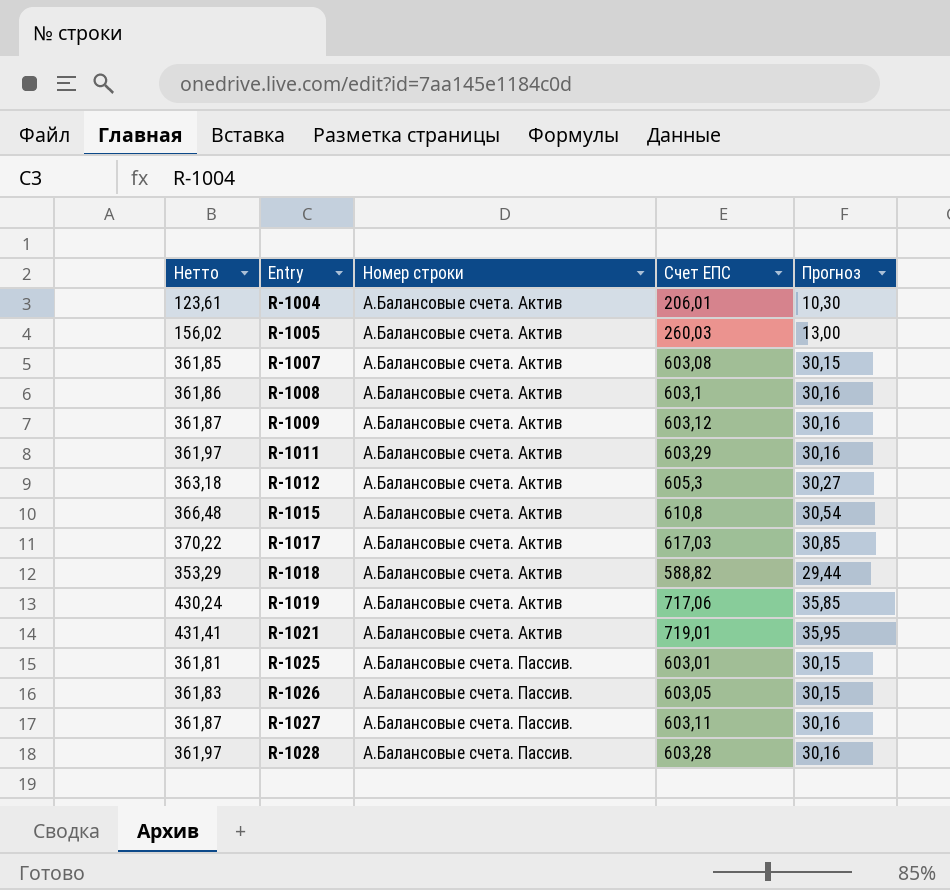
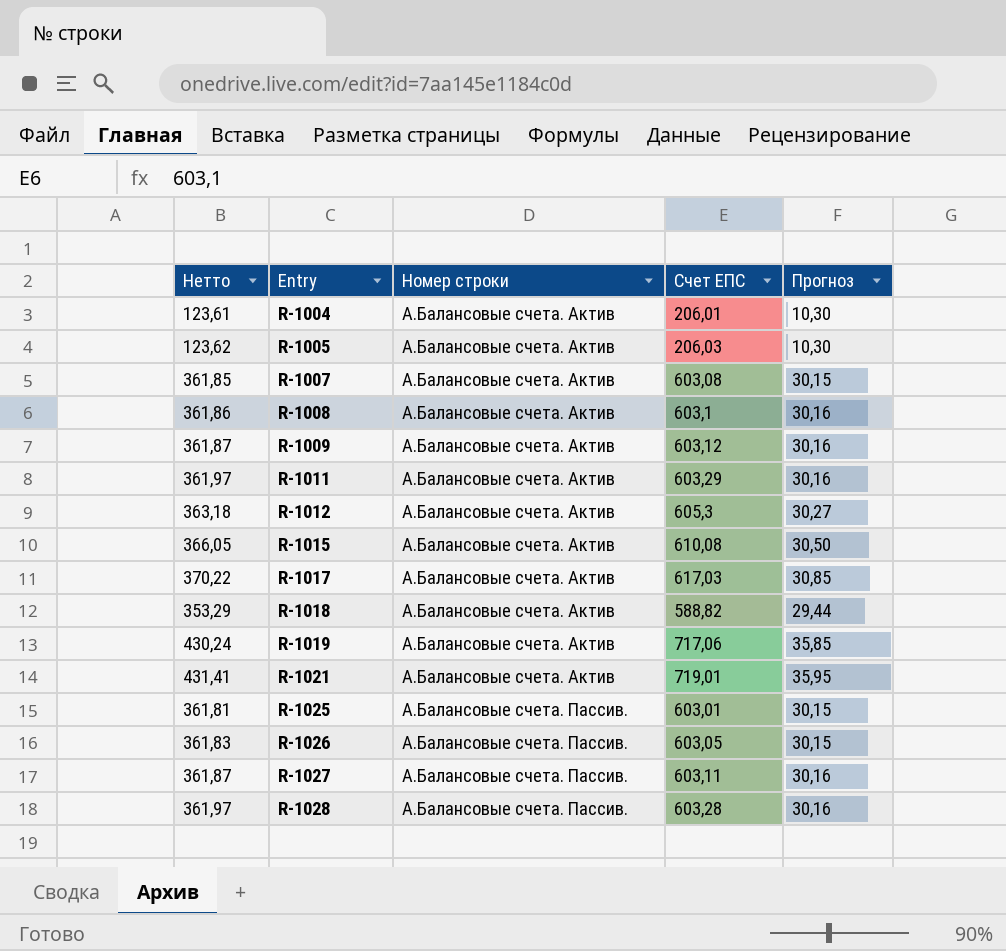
R-1005 | Нетто: 156,02 -> 123,62
R-1005 | Счет ЕПС: 260,03 -> 206,03
R-1005 | Прогноз: 13,00 -> 10,30
R-1015 | Нетто: 366,48 -> 366,05
R-1015 | Счет ЕПС: 610,8 -> 610,08
R-1015 | Прогноз: 30,54 -> 30,50

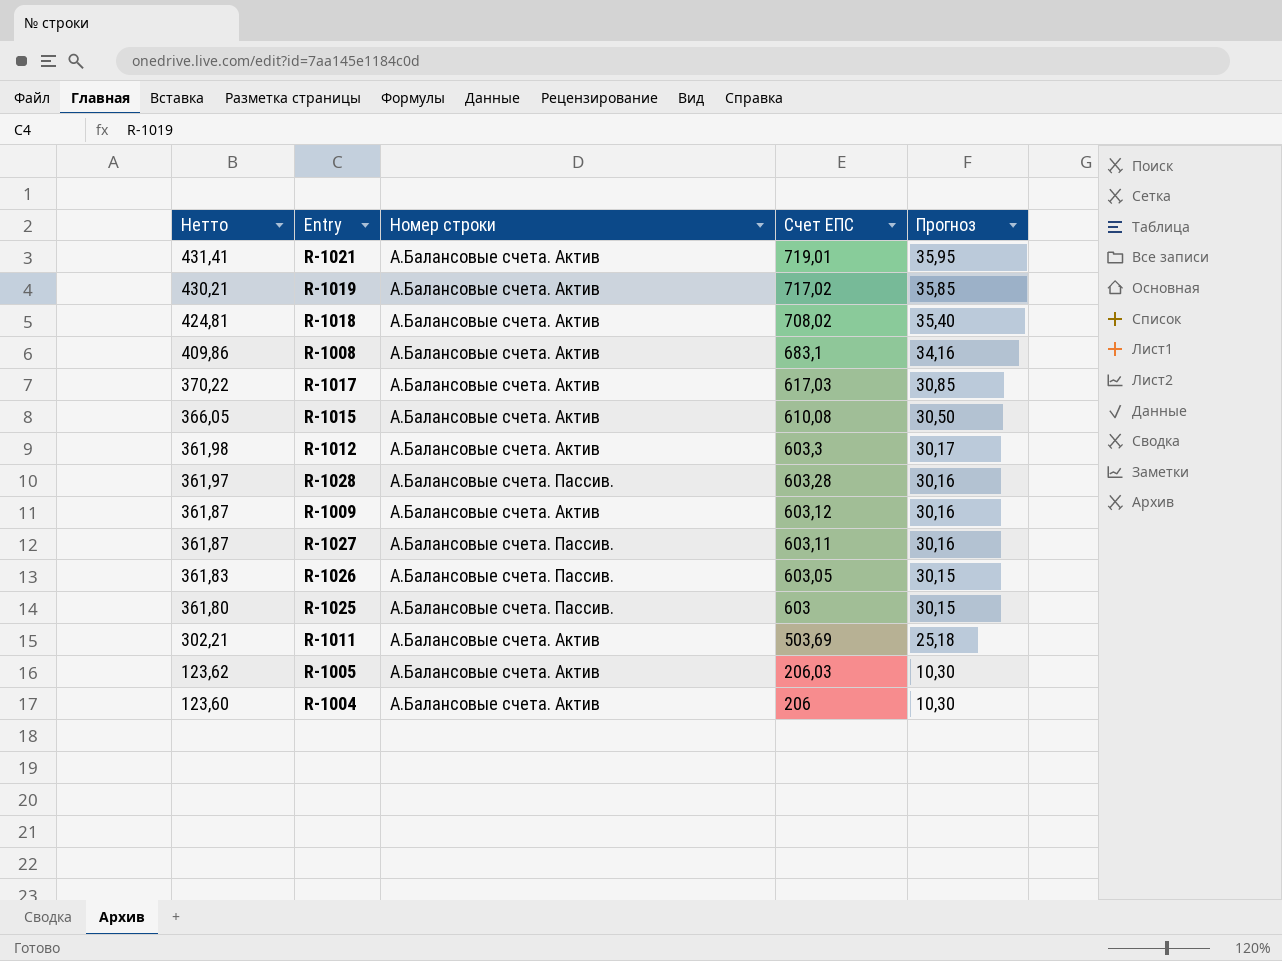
row order: Entry ascending -> Нетто descending
row R-1007: 361,85 | А.Балансовые счета. Актив | 603,08 | 30,15 -> none
R-1019 | Нетто: 430,24 -> 430,21
R-1019 | Счет ЕПС: 717,06 -> 717,02
R-1018 | Нетто: 353,29 -> 424,81
R-1018 | Счет ЕПС: 588,82 -> 708,02
R-1018 | Прогноз: 29,44 -> 35,40
R-1008 | Нетто: 361,86 -> 409,86
R-1008 | Счет ЕПС: 603,1 -> 683,1
R-1008 | Прогноз: 30,16 -> 34,16
R-1012 | Нетто: 363,18 -> 361,98
R-1012 | Счет ЕПС: 605,3 -> 603,3
R-1012 | Прогноз: 30,27 -> 30,17
R-1025 | Нетто: 361,81 -> 361,80
R-1025 | Счет ЕПС: 603,01 -> 603
R-1011 | Нетто: 361,97 -> 302,21
R-1011 | Счет ЕПС: 603,29 -> 503,69
R-1011 | Прогноз: 30,16 -> 25,18
R-1004 | Нетто: 123,61 -> 123,60
R-1004 | Счет ЕПС: 206,01 -> 206

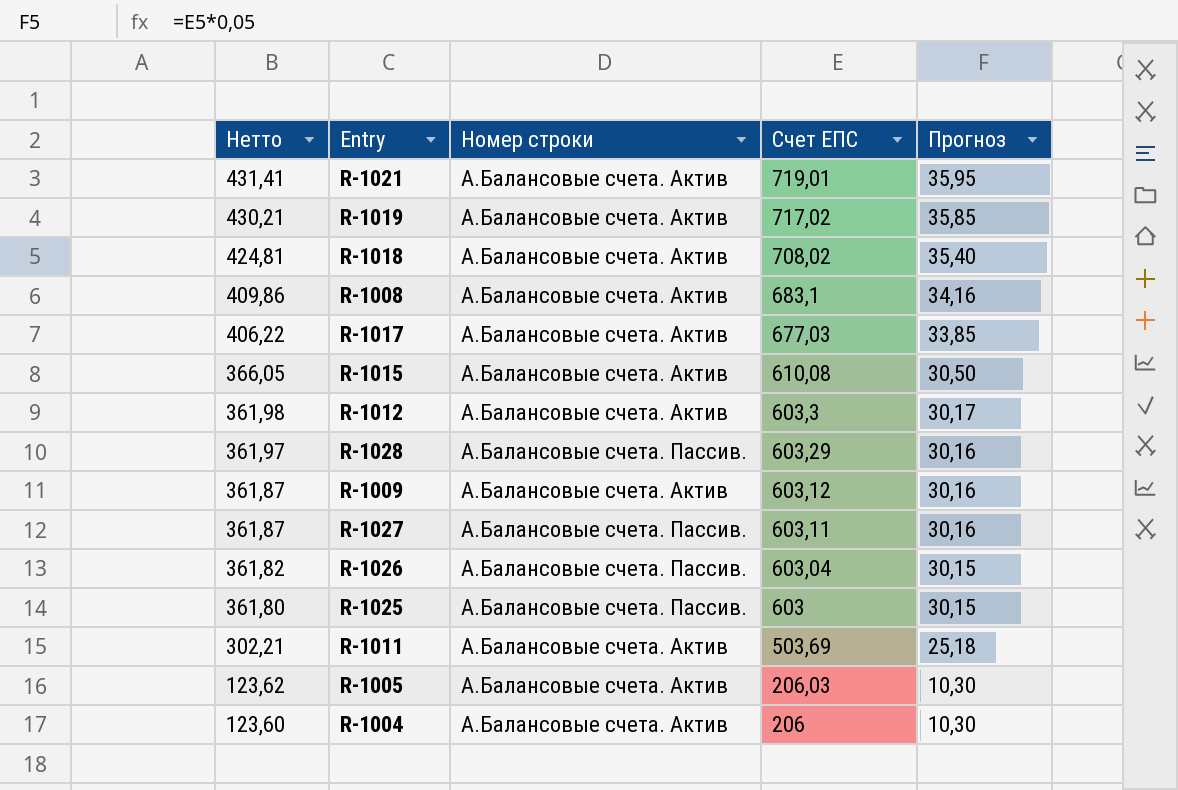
R-1017 | Нетто: 370,22 -> 406,22
R-1017 | Счет ЕПС: 617,03 -> 677,03
R-1017 | Прогноз: 30,85 -> 33,85
R-1028 | Счет ЕПС: 603,28 -> 603,29
R-1026 | Нетто: 361,83 -> 361,82
R-1026 | Счет ЕПС: 603,05 -> 603,04

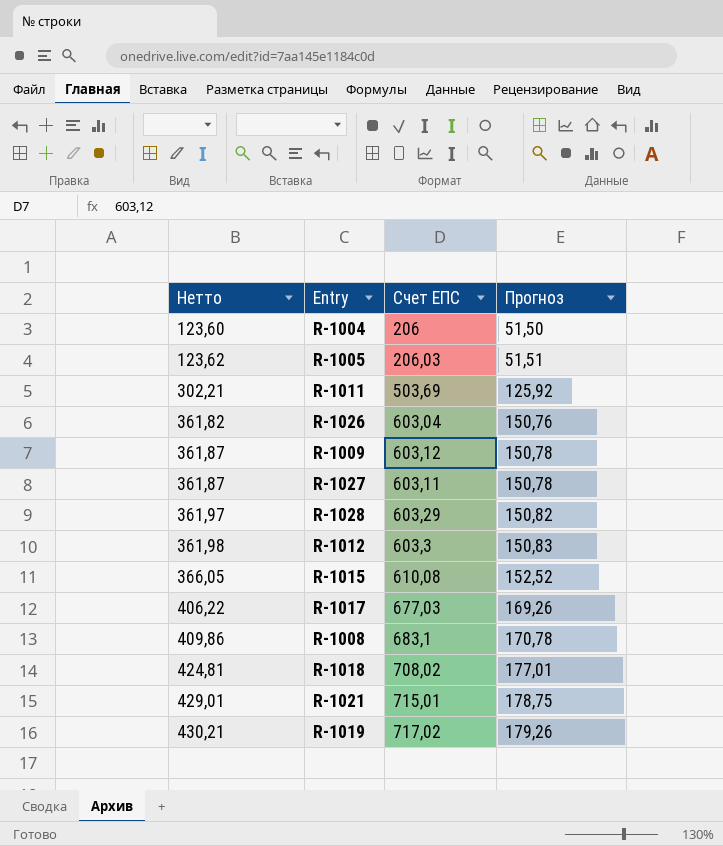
row order: Нетто descending -> Нетто ascending
column Номер строки | position: 3 -> none
column Прогноз | formula: [Счет ЕПС] * 0,05 -> [Счет ЕПС] * 0,25
row R-1025: 361,80 | А.Балансовые счета. Пассив. | 603 | 30,15 -> none
R-1021 | Нетто: 431,41 -> 429,01
R-1021 | Счет ЕПС: 719,01 -> 715,01

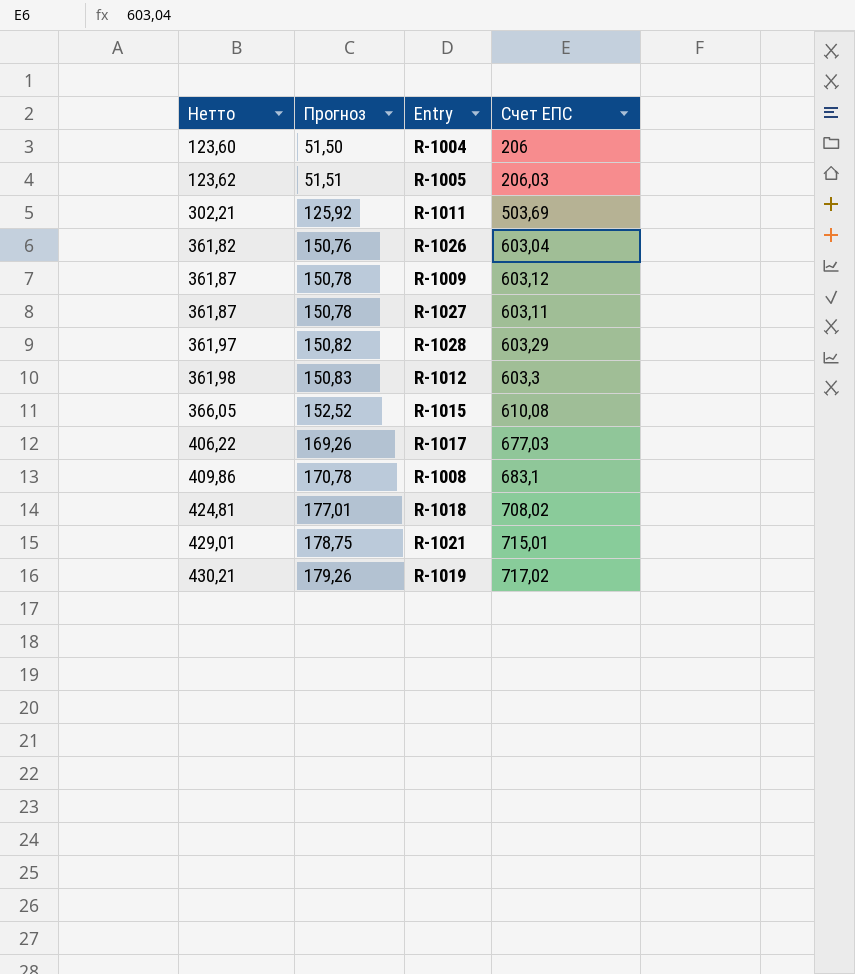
column Прогноз | position: 4 -> 2

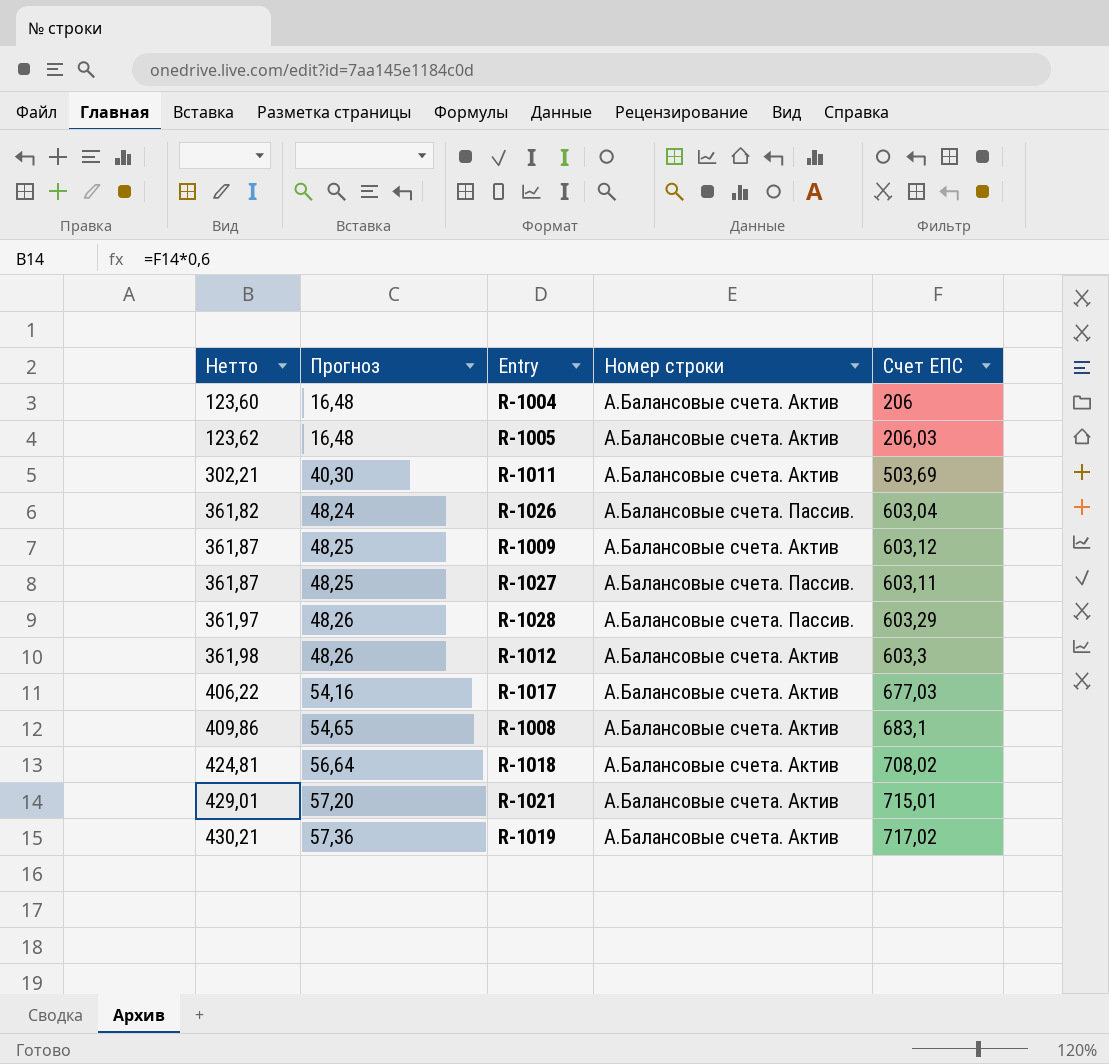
column Прогноз | formula: [Счет ЕПС] * 0,25 -> [Счет ЕПС] * 0,08
column Номер строки | position: none -> 4
row R-1015: 366,05 | 152,52 | 610,08 -> none

